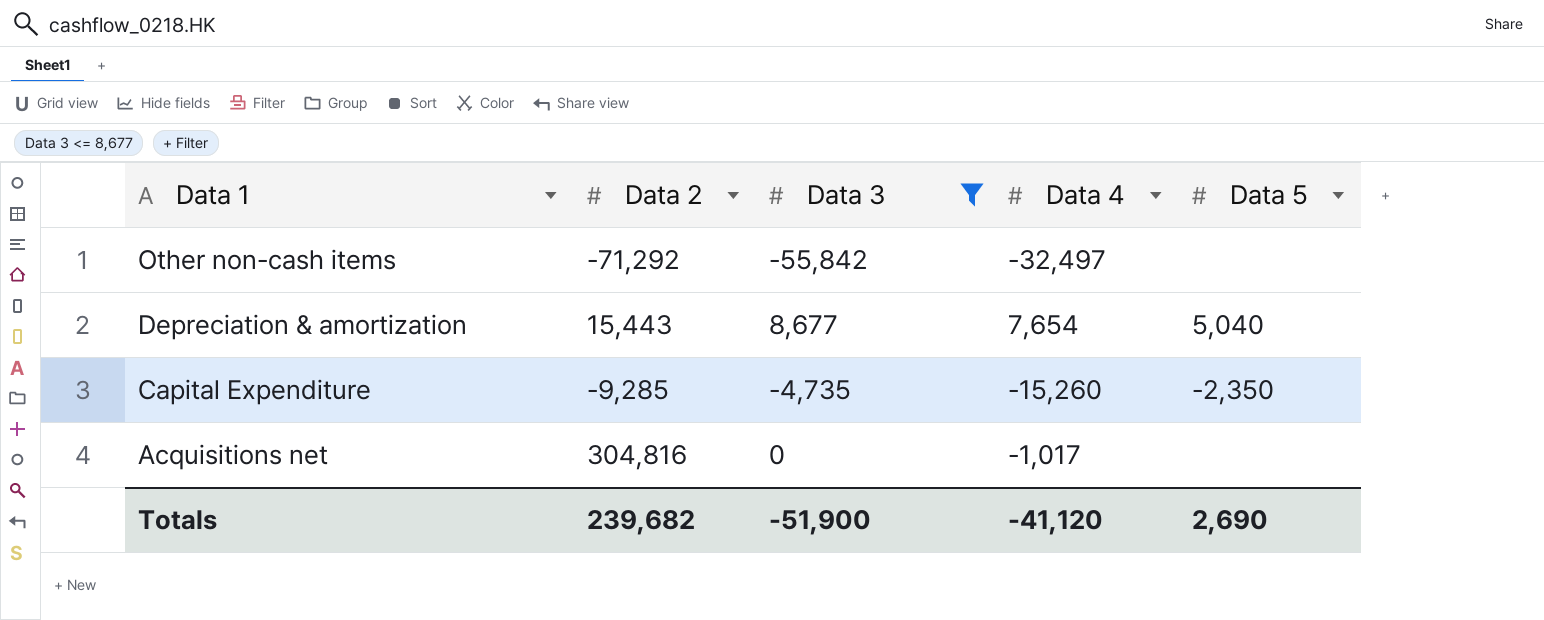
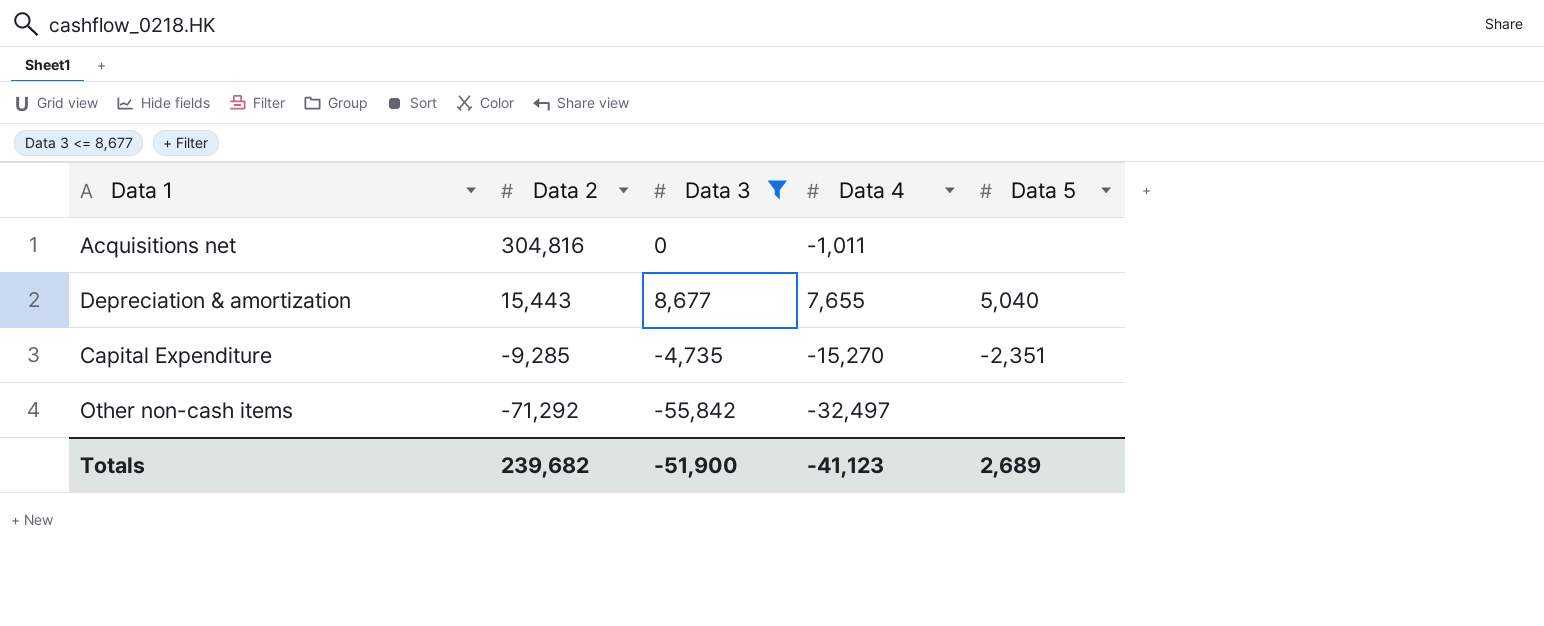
row order: Data 1 descending -> Data 2 descending
Acquisitions net | Data 4: -1,017 -> -1,011
Depreciation & amortization | Data 4: 7,654 -> 7,655
Capital Expenditure | Data 4: -15,260 -> -15,270
Capital Expenditure | Data 5: -2,350 -> -2,351
Totals | Data 4: -41,120 -> -41,123
Totals | Data 5: 2,690 -> 2,689

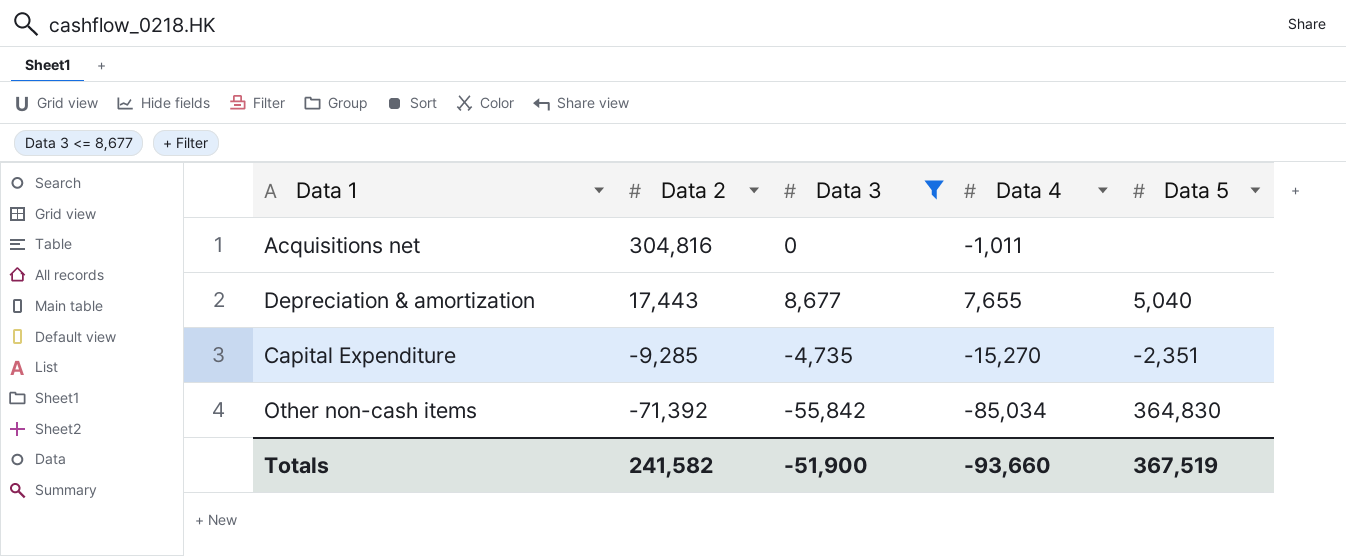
Depreciation & amortization | Data 2: 15,443 -> 17,443
Other non-cash items | Data 2: -71,292 -> -71,392
Other non-cash items | Data 4: -32,497 -> -85,034
Other non-cash items | Data 5: none -> 364,830
Totals | Data 2: 239,682 -> 241,582
Totals | Data 4: -41,123 -> -93,660
Totals | Data 5: 2,689 -> 367,519

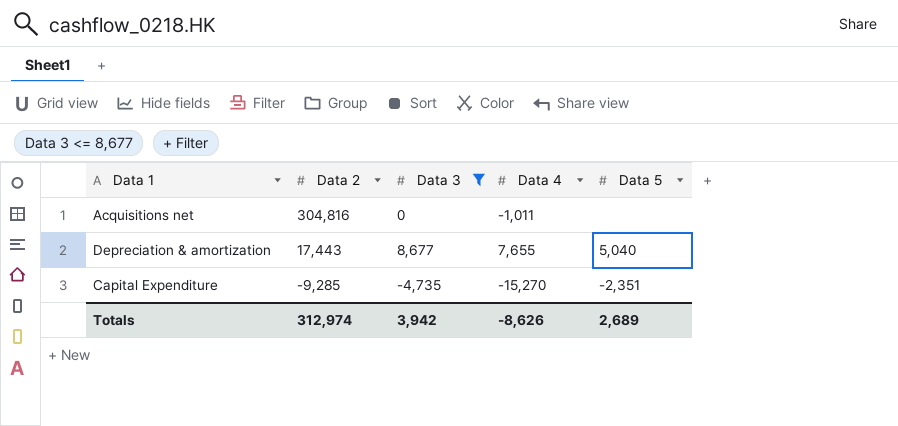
row Other non-cash items: -71,392 | -55,842 | -85,034 | 364,830 -> none
Totals | Data 2: 241,582 -> 312,974
Totals | Data 3: -51,900 -> 3,942
Totals | Data 4: -93,660 -> -8,626
Totals | Data 5: 367,519 -> 2,689

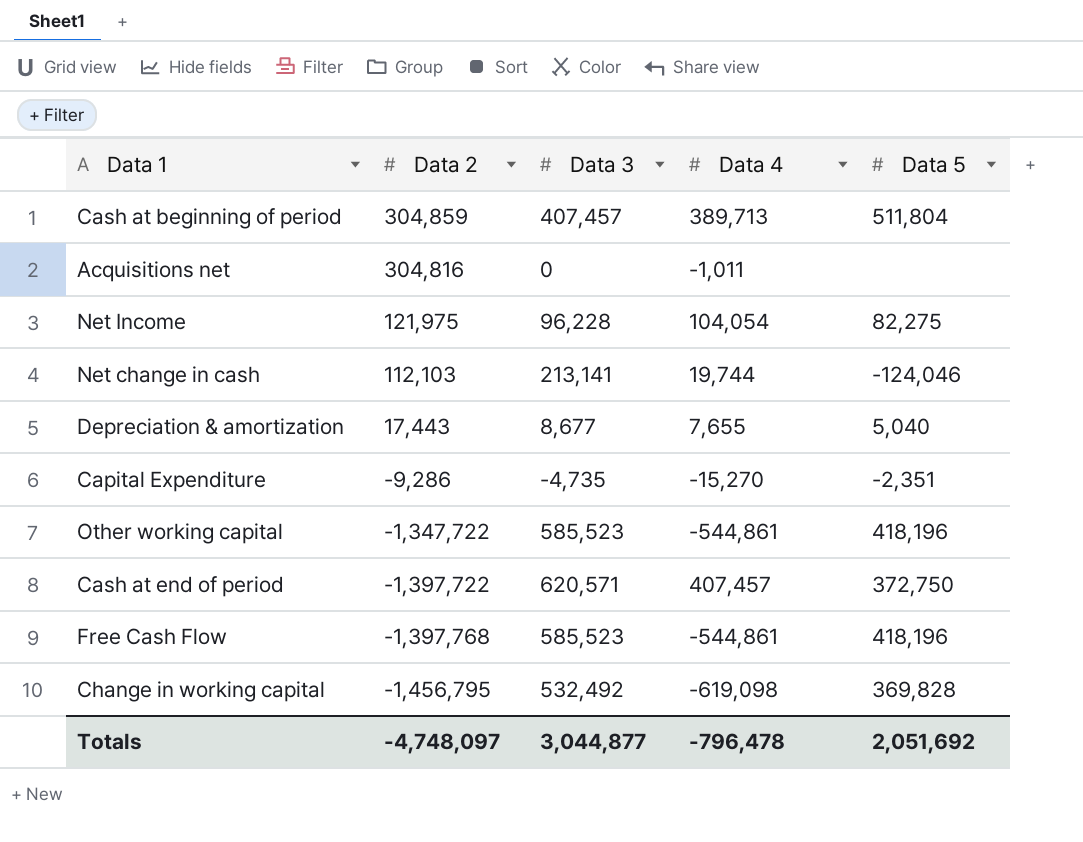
filter: Data 3 <= 8,677 -> none
Capital Expenditure | Data 2: -9,285 -> -9,286
Totals | Data 2: 312,974 -> -4,748,097
Totals | Data 3: 3,942 -> 3,044,877
Totals | Data 4: -8,626 -> -796,478
Totals | Data 5: 2,689 -> 2,051,692

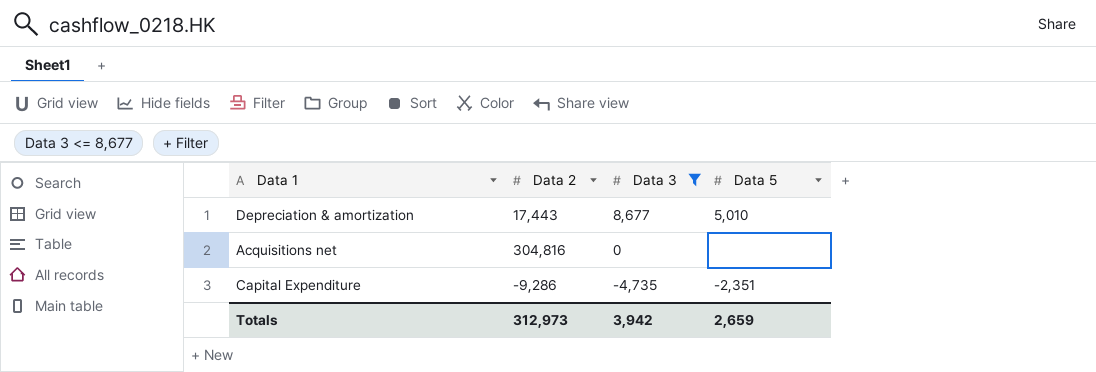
filter: none -> Data 3 <= 8,677
row order: Data 2 descending -> Data 3 descending
column Data 4 | position: 4 -> none
Depreciation & amortization | Data 5: 5,040 -> 5,010
Totals | Data 2: -4,748,097 -> 312,973
Totals | Data 3: 3,044,877 -> 3,942
Totals | Data 5: 2,051,692 -> 2,659

